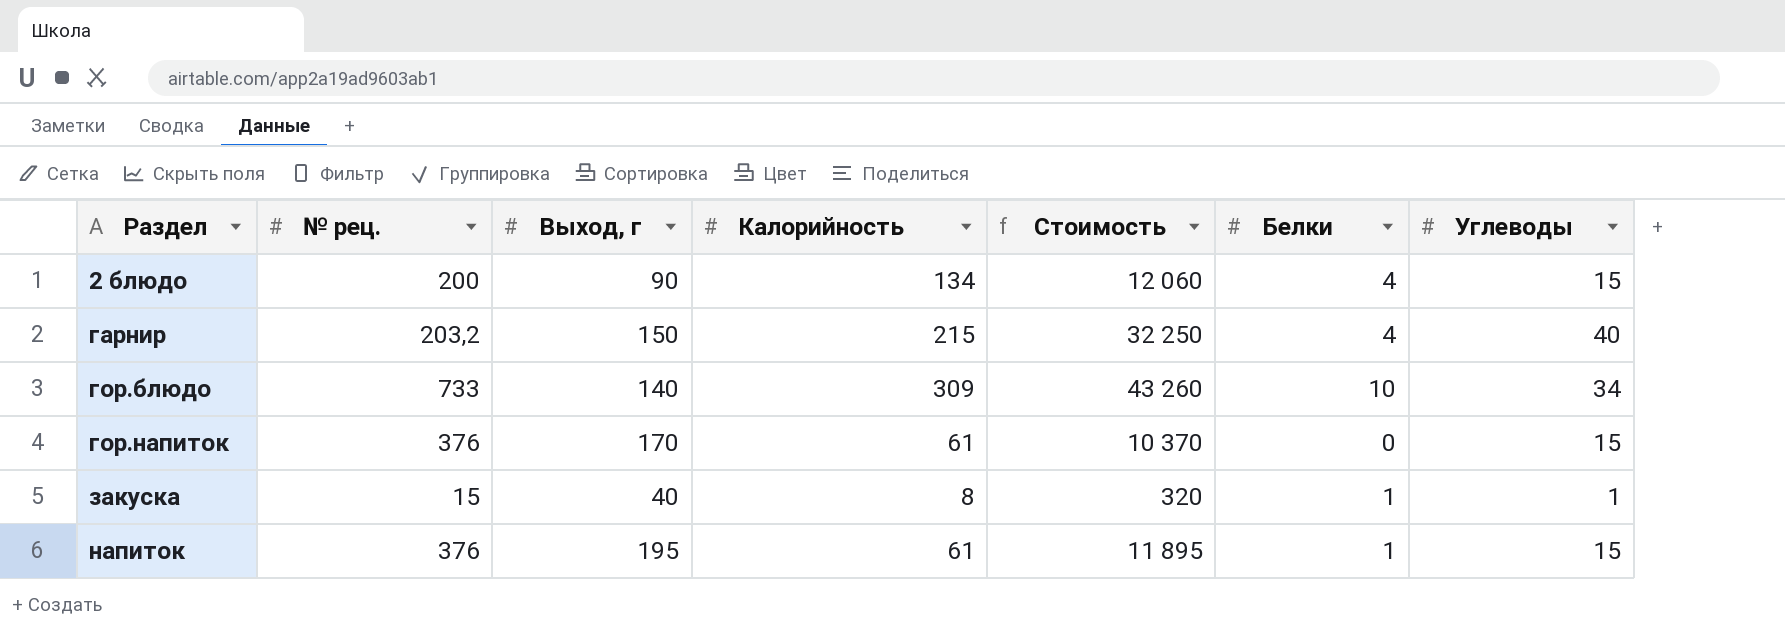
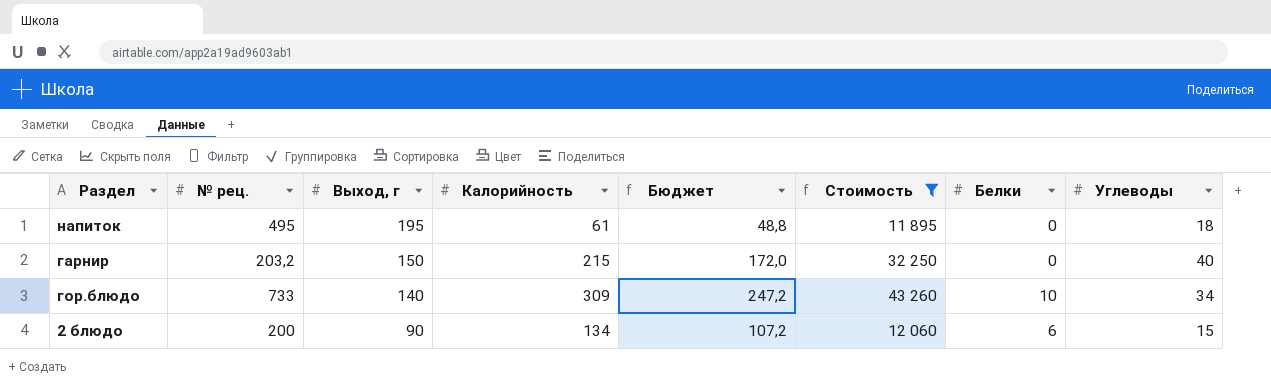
filter: none -> Стоимость >= 11 895
row order: Раздел ascending -> Выход, г descending
column Бюджет | formula: none -> [Калорийность] * 0,8
напиток | № рец.: 376 -> 495
напиток | Белки: 1 -> 0
напиток | Углеводы: 15 -> 18
гарнир | Белки: 4 -> 0
2 блюдо | Белки: 4 -> 6

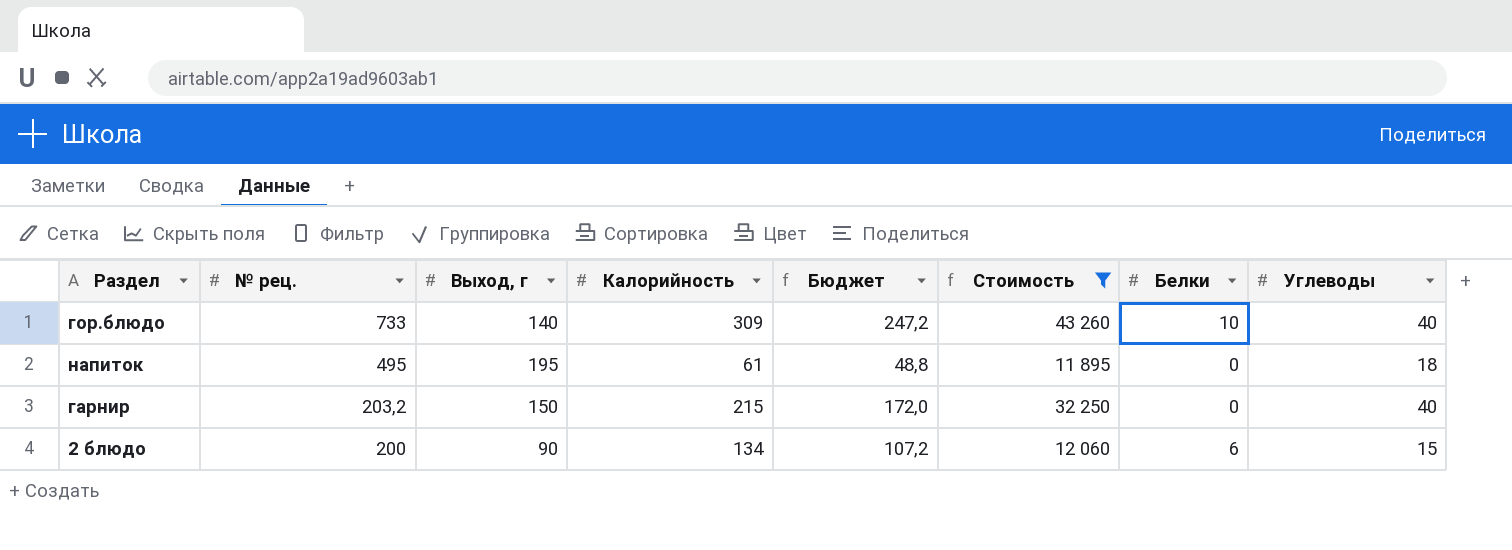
row order: Выход, г descending -> № рец. descending
гор.блюдо | Углеводы: 34 -> 40

